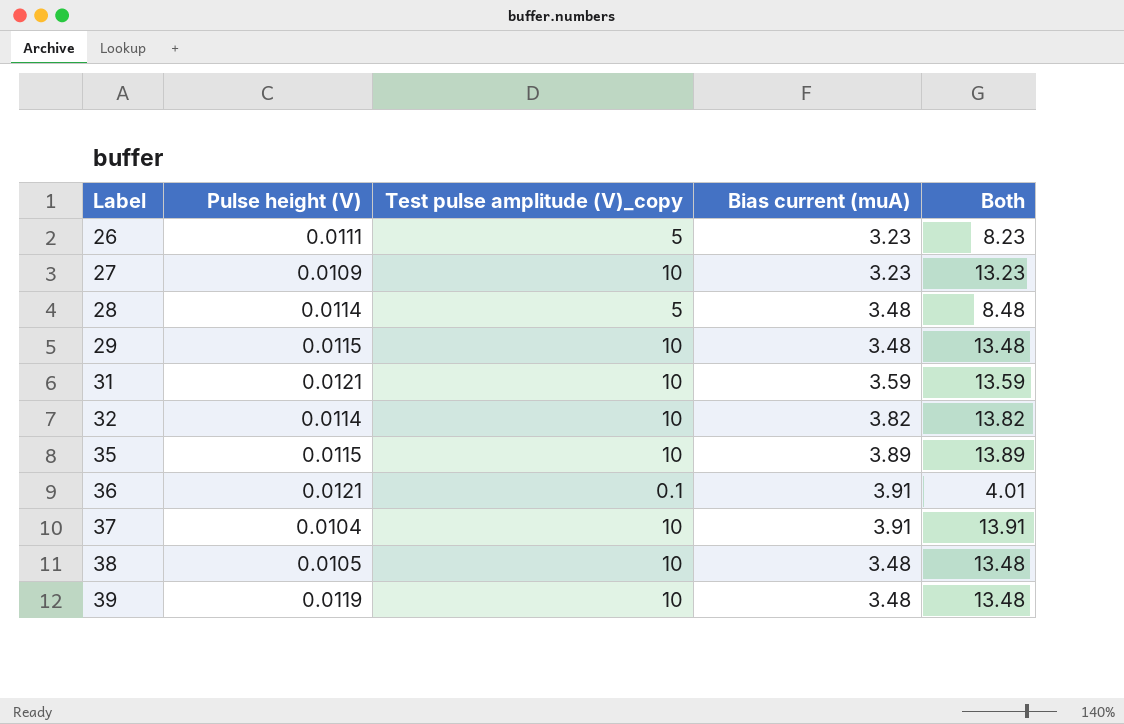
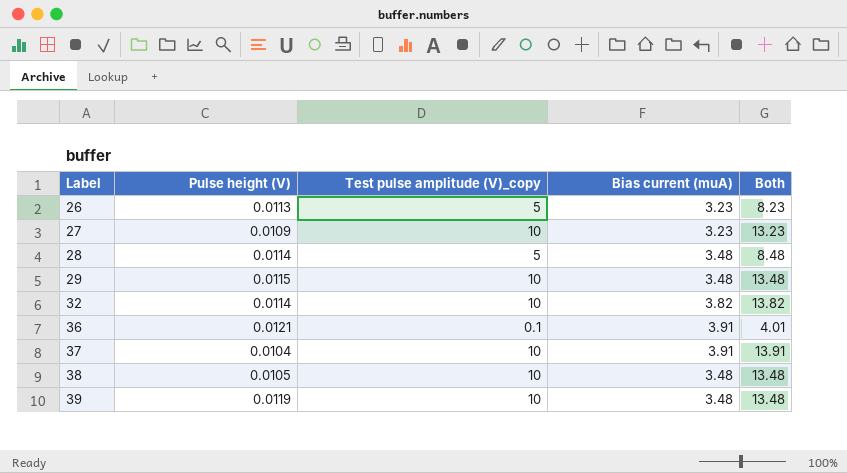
row 31: 0.0121 | 10 | 3.59 | 13.59 -> none
row 35: 0.0115 | 10 | 3.89 | 13.89 -> none
26 | Pulse height (V): 0.0111 -> 0.0113

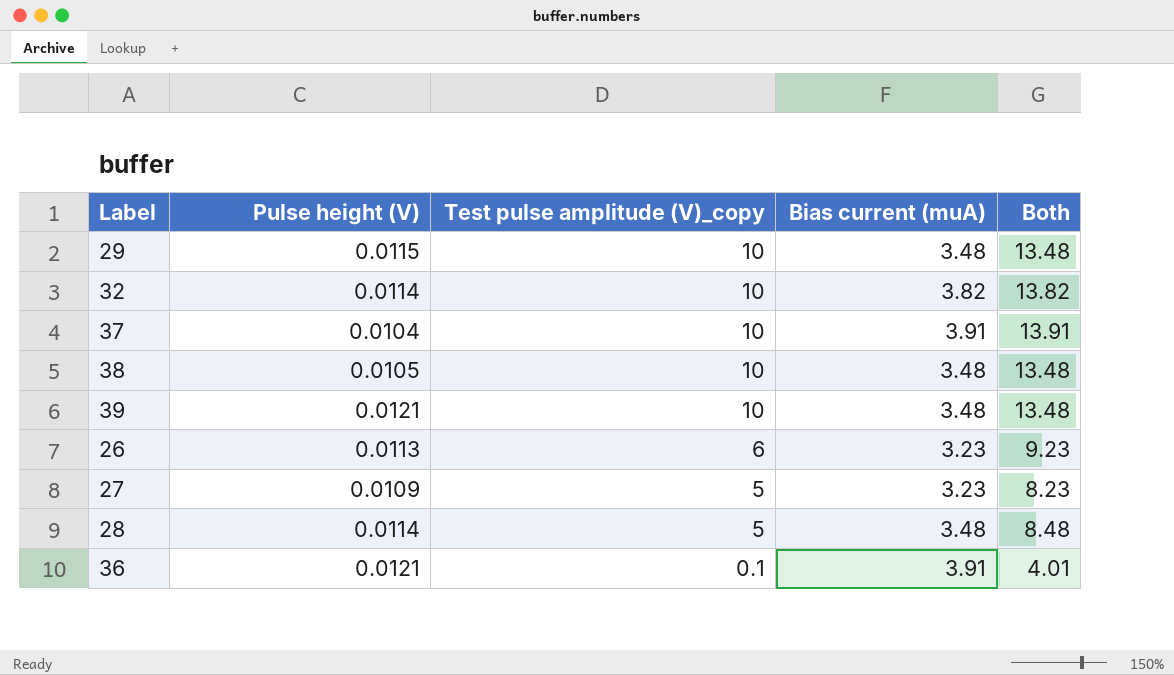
row order: Label ascending -> Test pulse amplitude (V)_copy descending
39 | Pulse height (V): 0.0119 -> 0.0121
26 | Test pulse amplitude (V)_copy: 5 -> 6
26 | Both: 8.23 -> 9.23
27 | Test pulse amplitude (V)_copy: 10 -> 5
27 | Both: 13.23 -> 8.23

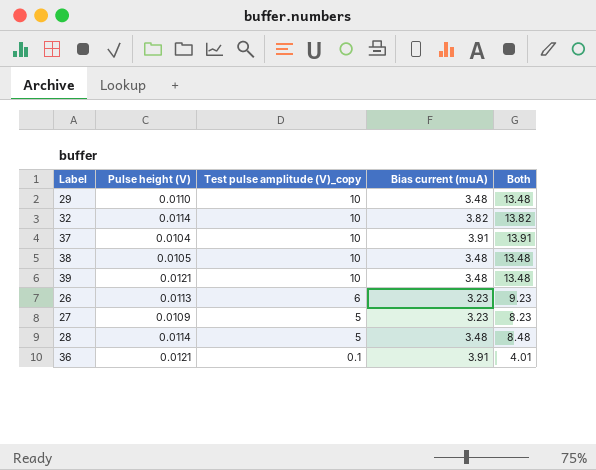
29 | Pulse height (V): 0.0115 -> 0.0110

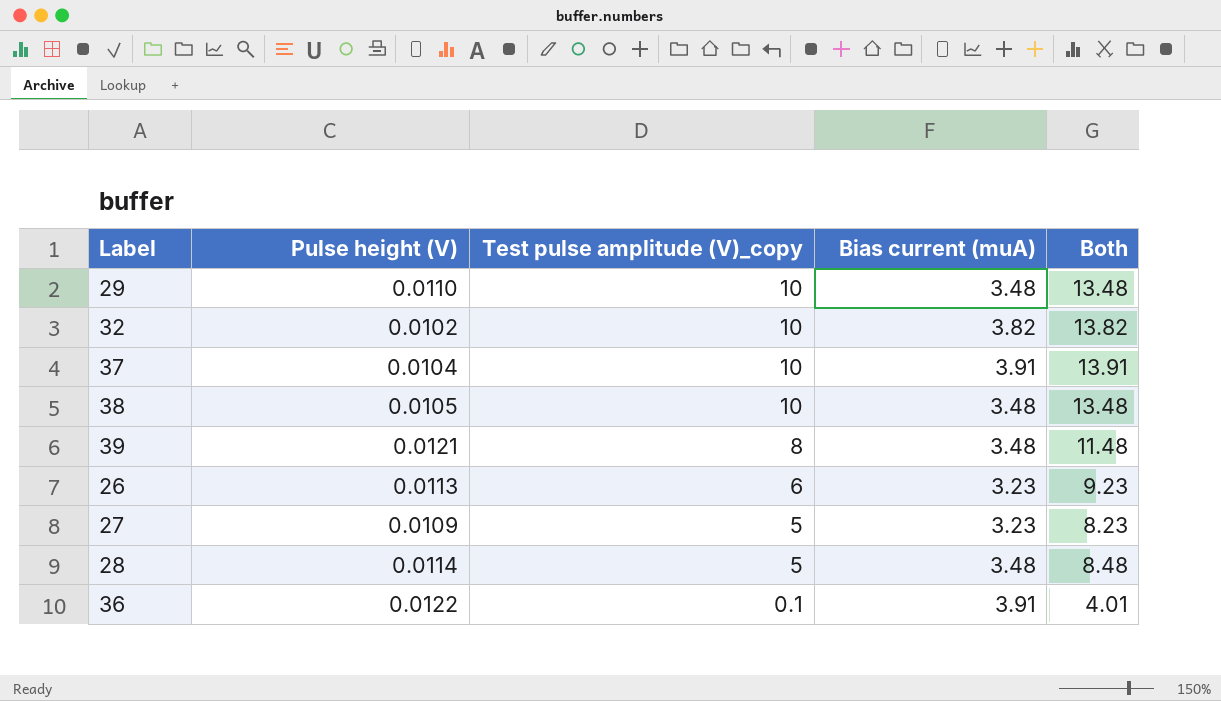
32 | Pulse height (V): 0.0114 -> 0.0102
39 | Test pulse amplitude (V)_copy: 10 -> 8
39 | Both: 13.48 -> 11.48
36 | Pulse height (V): 0.0121 -> 0.0122

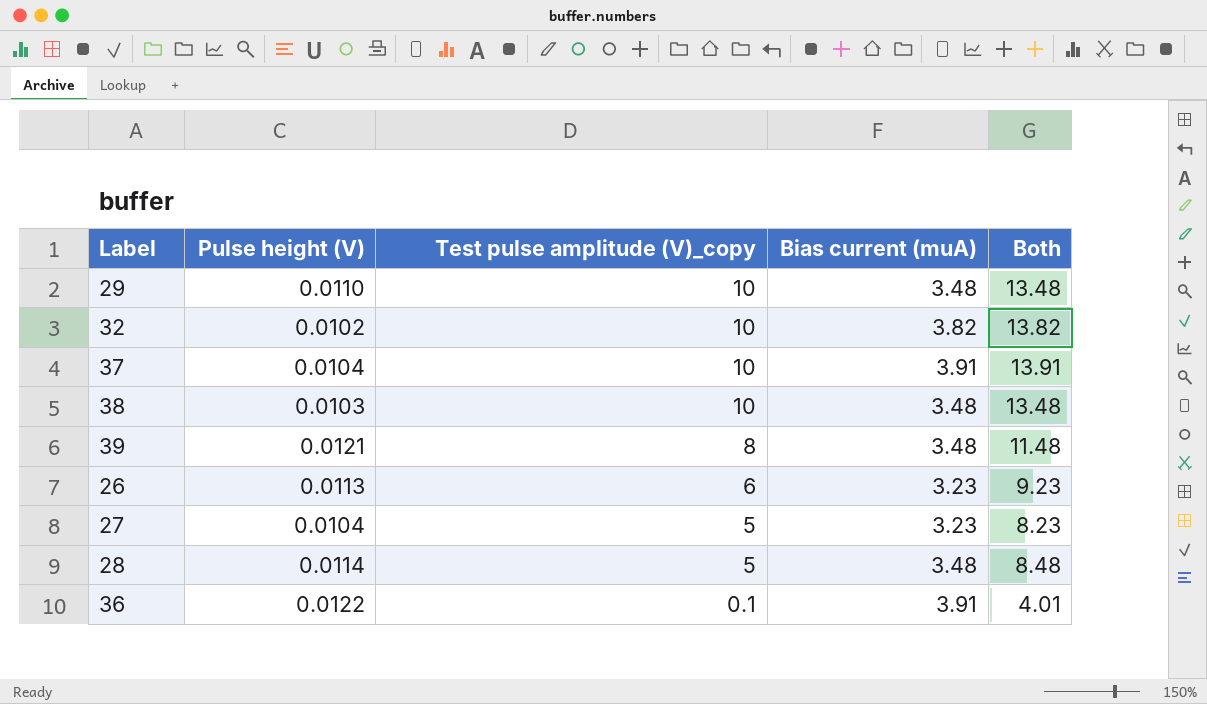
38 | Pulse height (V): 0.0105 -> 0.0103
27 | Pulse height (V): 0.0109 -> 0.0104

